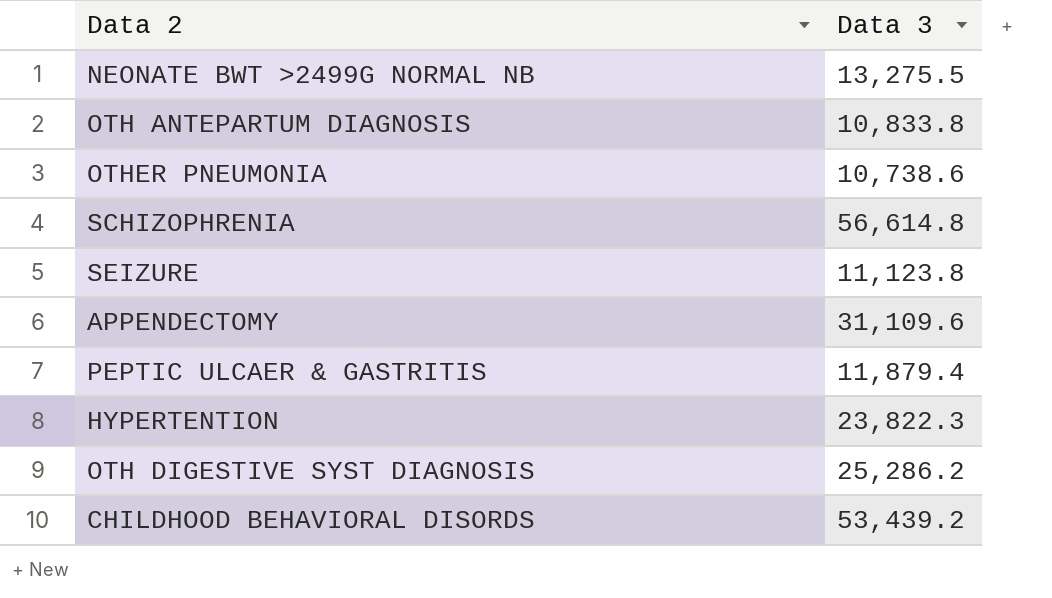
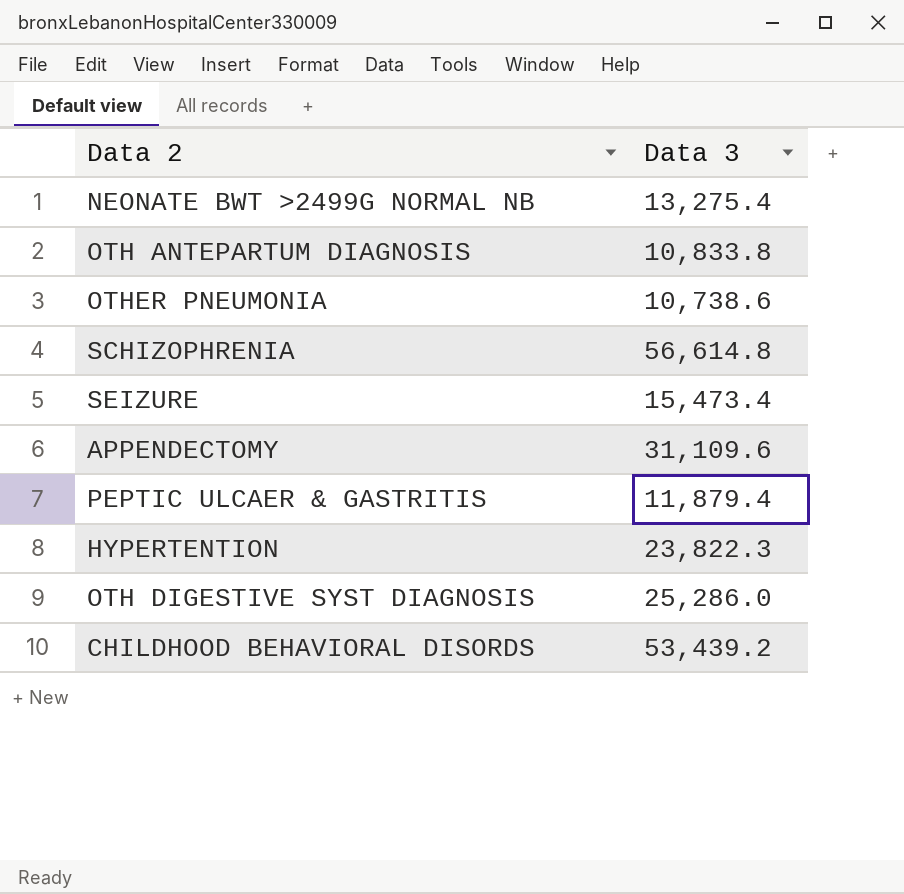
NEONATE BWT >2499G NORMAL NB | Data 3: 13,275.5 -> 13,275.4
SEIZURE | Data 3: 11,123.8 -> 15,473.4
OTH DIGESTIVE SYST DIAGNOSIS | Data 3: 25,286.2 -> 25,286.0

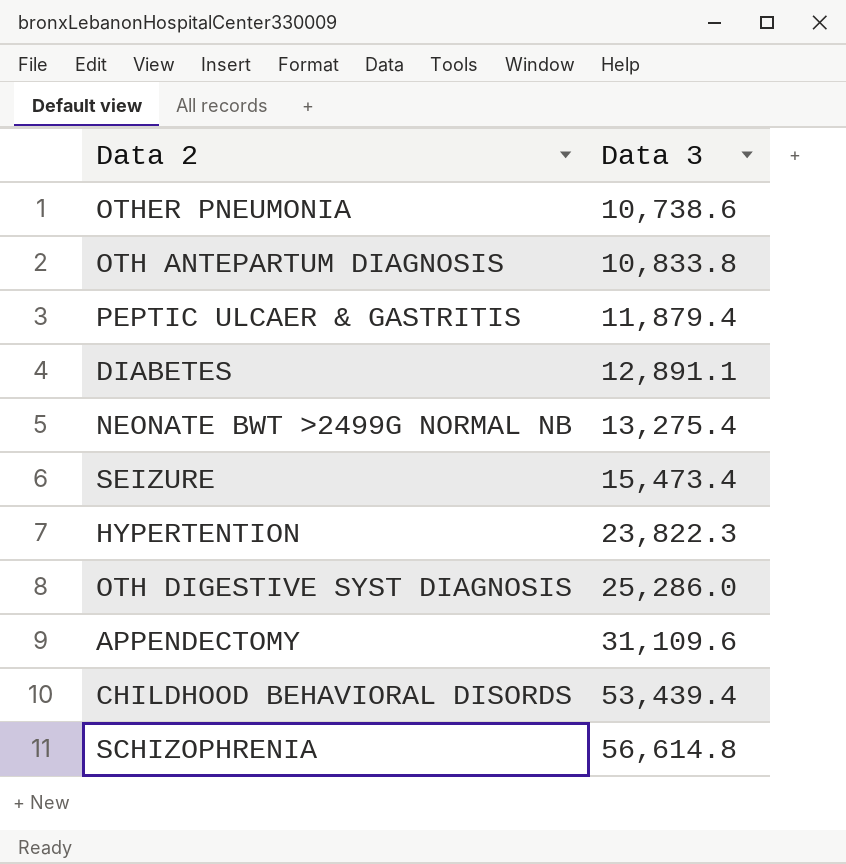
row order: none -> Data 3 ascending
row DIABETES: none -> 12,891.1
CHILDHOOD BEHAVIORAL DISORDS | Data 3: 53,439.2 -> 53,439.4

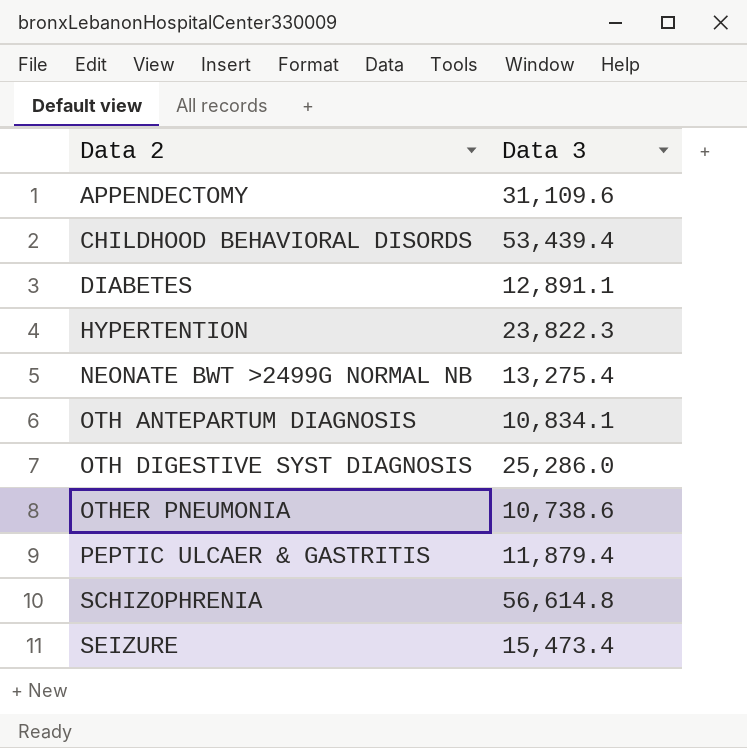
row order: Data 3 ascending -> Data 2 ascending
OTH ANTEPARTUM DIAGNOSIS | Data 3: 10,833.8 -> 10,834.1

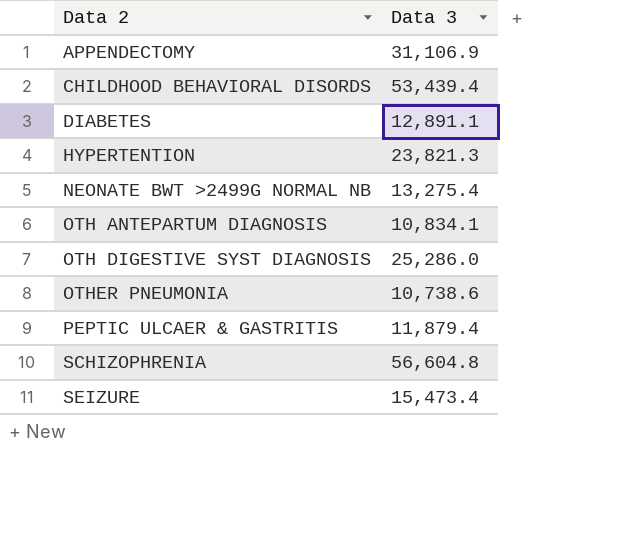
APPENDECTOMY | Data 3: 31,109.6 -> 31,106.9
HYPERTENTION | Data 3: 23,822.3 -> 23,821.3
SCHIZOPHRENIA | Data 3: 56,614.8 -> 56,604.8

